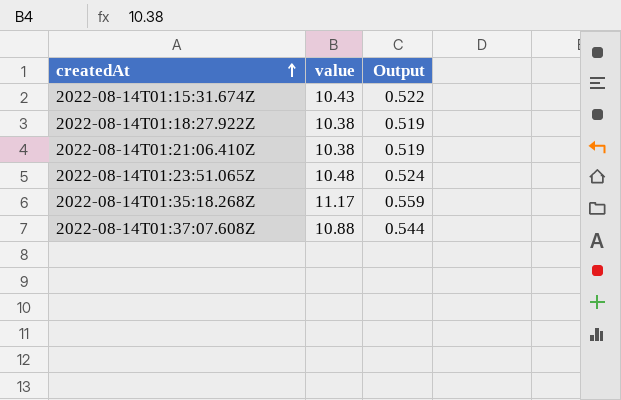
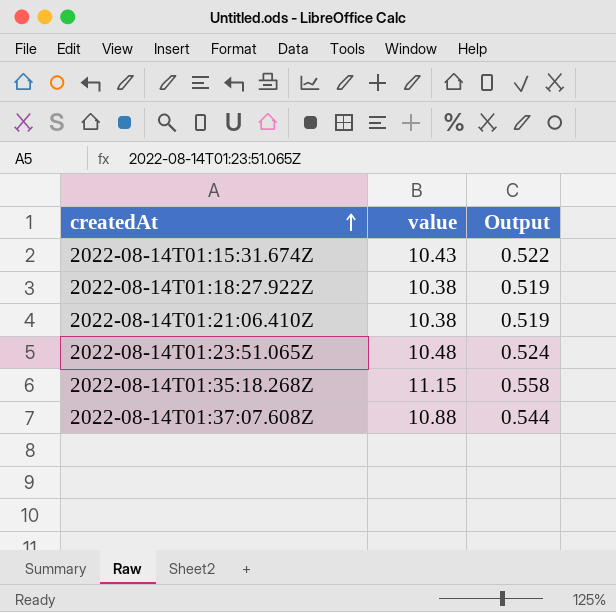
2022-08-14T01:35:18.268Z | value: 11.17 -> 11.15
2022-08-14T01:35:18.268Z | Output: 0.559 -> 0.558

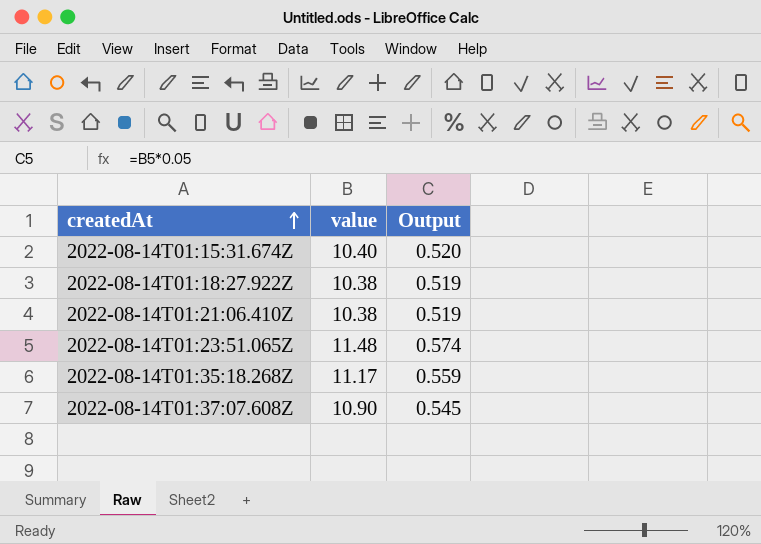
2022-08-14T01:15:31.674Z | value: 10.43 -> 10.40
2022-08-14T01:15:31.674Z | Output: 0.522 -> 0.520
2022-08-14T01:23:51.065Z | value: 10.48 -> 11.48
2022-08-14T01:23:51.065Z | Output: 0.524 -> 0.574
2022-08-14T01:35:18.268Z | value: 11.15 -> 11.17
2022-08-14T01:35:18.268Z | Output: 0.558 -> 0.559
2022-08-14T01:37:07.608Z | value: 10.88 -> 10.90
2022-08-14T01:37:07.608Z | Output: 0.544 -> 0.545

